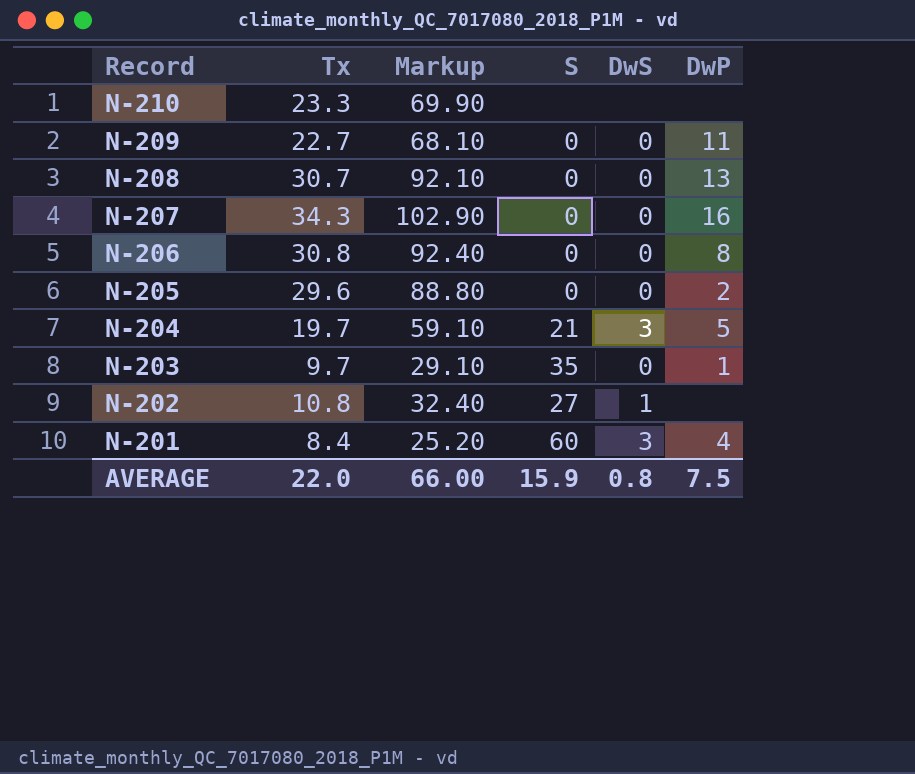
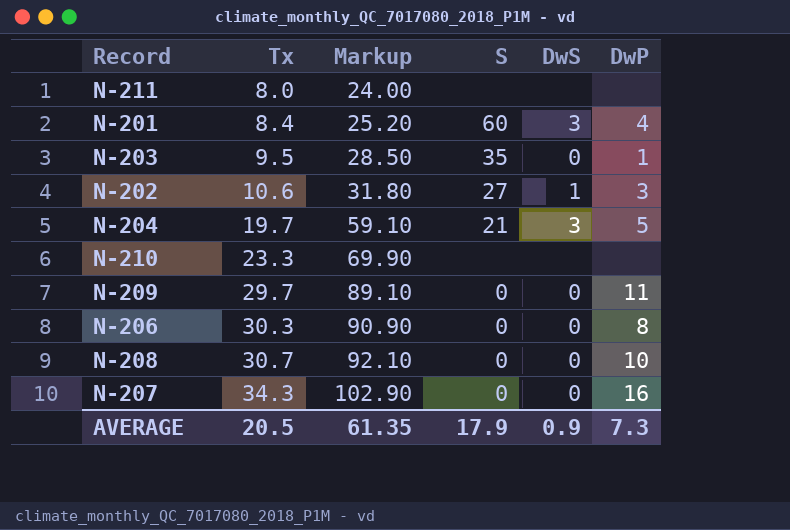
row order: Record descending -> Tx ascending
row N-205: 29.6 | 88.80 | 0 | 0 | 2 -> none
row N-211: none -> 8.0 | 24.00 | none | none | none
N-203 | Tx: 9.7 -> 9.5
N-203 | Markup: 29.10 -> 28.50
N-202 | Tx: 10.8 -> 10.6
N-202 | Markup: 32.40 -> 31.80
N-202 | DwP: none -> 3
N-209 | Tx: 22.7 -> 29.7
N-209 | Markup: 68.10 -> 89.10
N-206 | Tx: 30.8 -> 30.3
N-206 | Markup: 92.40 -> 90.90
N-208 | DwP: 13 -> 10
AVERAGE | Tx: 22.0 -> 20.5
AVERAGE | Markup: 66.00 -> 61.35
AVERAGE | S: 15.9 -> 17.9
AVERAGE | DwS: 0.8 -> 0.9
AVERAGE | DwP: 7.5 -> 7.3

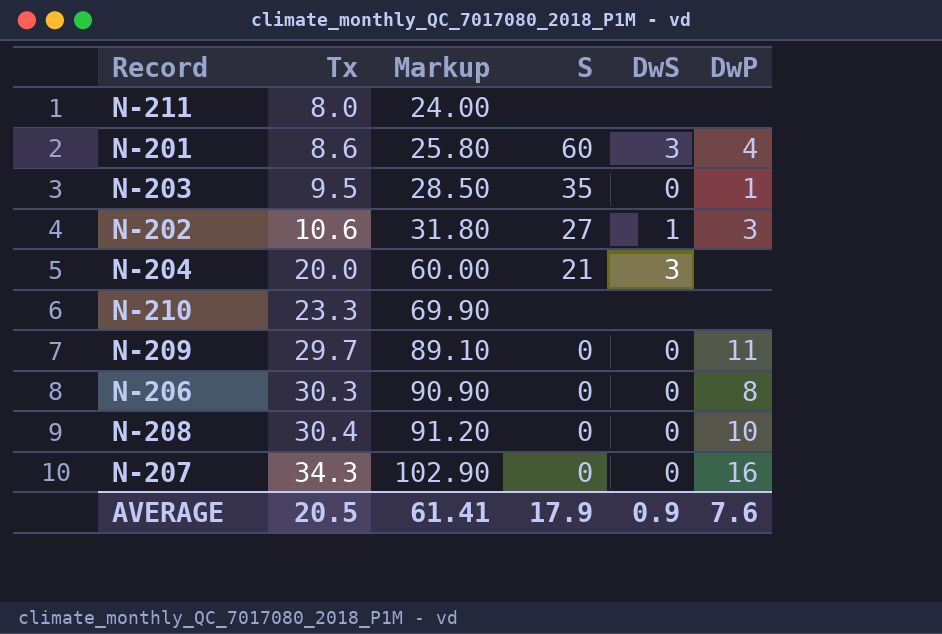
N-201 | Tx: 8.4 -> 8.6
N-201 | Markup: 25.20 -> 25.80
N-204 | Tx: 19.7 -> 20.0
N-204 | Markup: 59.10 -> 60.00
N-204 | DwP: 5 -> none
N-208 | Tx: 30.7 -> 30.4
N-208 | Markup: 92.10 -> 91.20
AVERAGE | Markup: 61.35 -> 61.41
AVERAGE | DwP: 7.3 -> 7.6

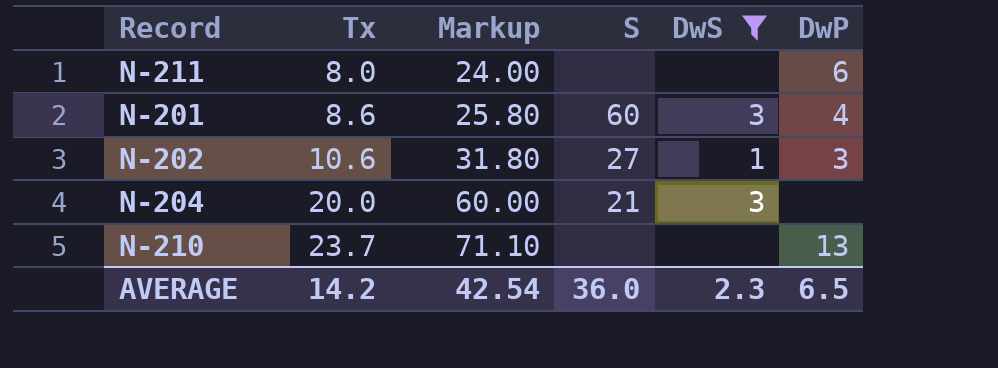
filter: none -> DwS != 0
N-211 | DwP: none -> 6
N-210 | Tx: 23.3 -> 23.7
N-210 | Markup: 69.90 -> 71.10
N-210 | DwP: none -> 13
AVERAGE | Tx: 20.5 -> 14.2
AVERAGE | Markup: 61.41 -> 42.54
AVERAGE | S: 17.9 -> 36.0
AVERAGE | DwS: 0.9 -> 2.3
AVERAGE | DwP: 7.6 -> 6.5

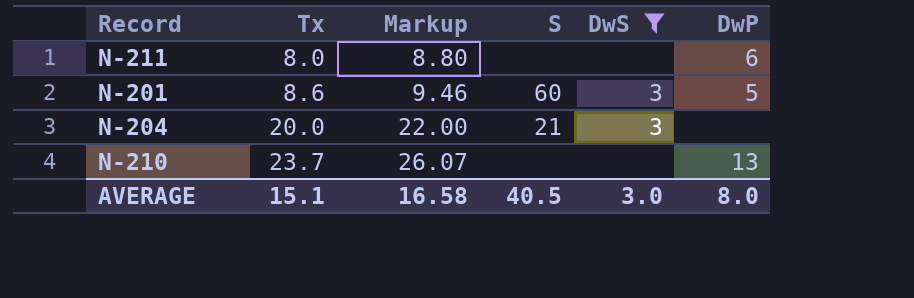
column Markup | formula: [Tx] * 3 -> [Tx] * 1.1
row N-202: 10.6 | 31.80 | 27 | 1 | 3 -> none
N-201 | DwP: 4 -> 5
AVERAGE | Tx: 14.2 -> 15.1
AVERAGE | Markup: 42.54 -> 16.58
AVERAGE | S: 36.0 -> 40.5
AVERAGE | DwS: 2.3 -> 3.0
AVERAGE | DwP: 6.5 -> 8.0

